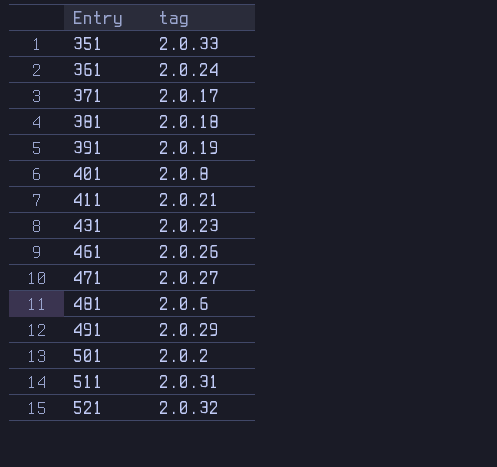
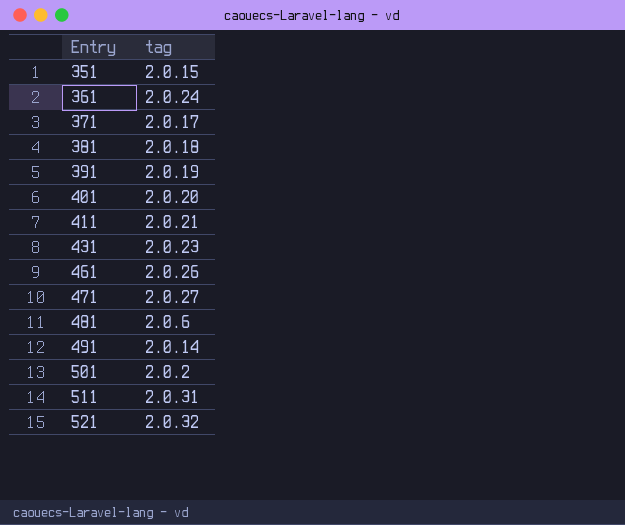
351 | tag: 2.0.33 -> 2.0.15
401 | tag: 2.0.8 -> 2.0.20
491 | tag: 2.0.29 -> 2.0.14

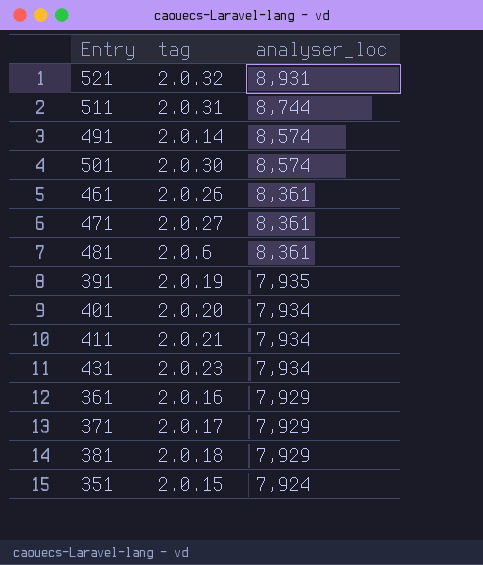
row order: Entry ascending -> analyser_loc descending
column analyser_loc | position: none -> 3
501 | tag: 2.0.2 -> 2.0.30
361 | tag: 2.0.24 -> 2.0.16

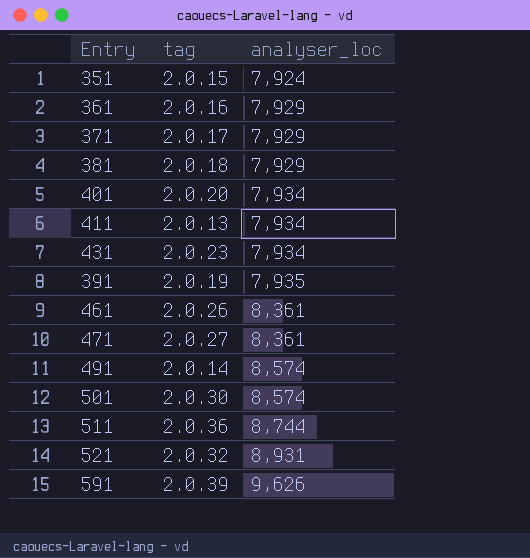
row order: analyser_loc descending -> analyser_loc ascending
row 481: 2.0.6 | 8,361 -> none
411 | tag: 2.0.21 -> 2.0.13
511 | tag: 2.0.31 -> 2.0.36
row 591: none -> 2.0.39 | 9,626

